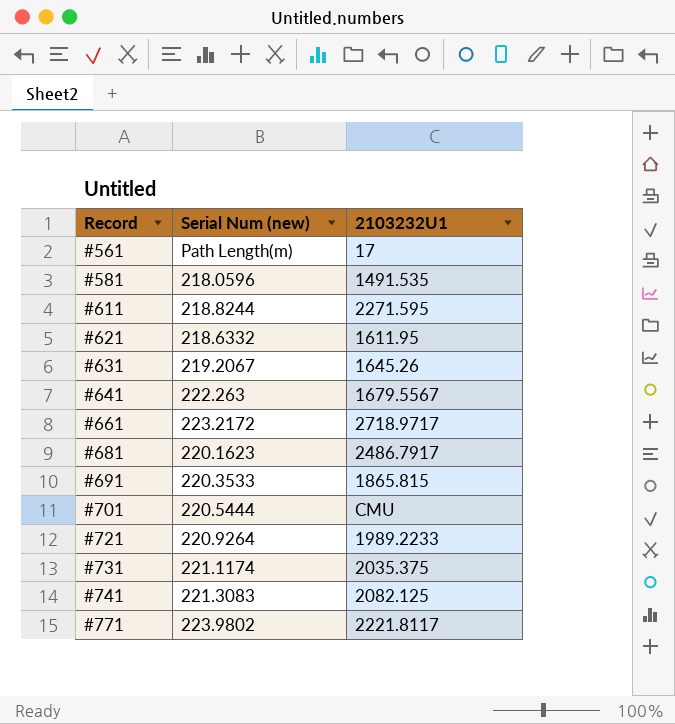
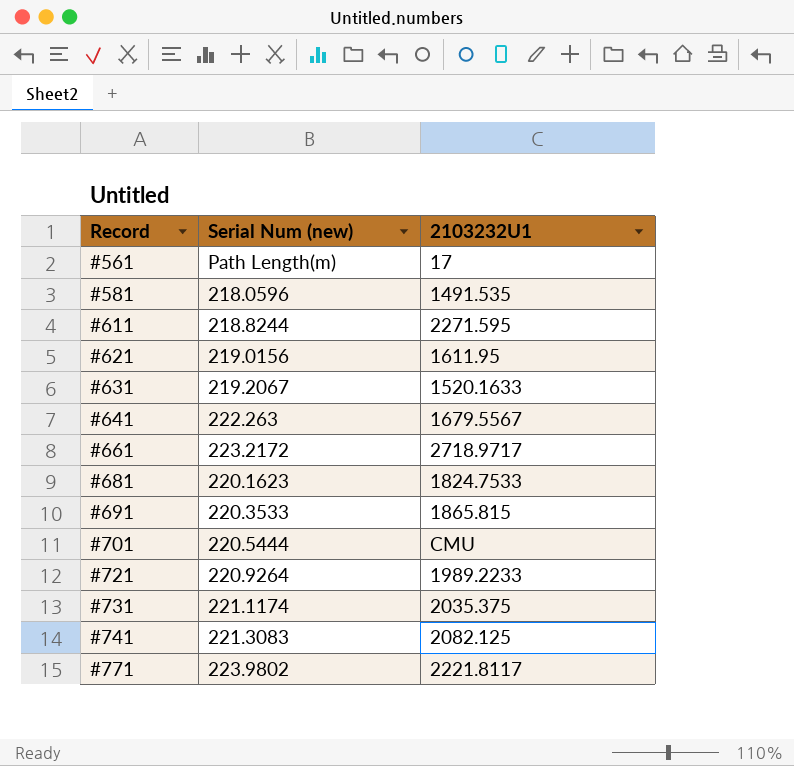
#621 | Serial Num (new): 218.6332 -> 219.0156
#631 | 2103232U1: 1645.26 -> 1520.1633
#681 | 2103232U1: 2486.7917 -> 1824.7533

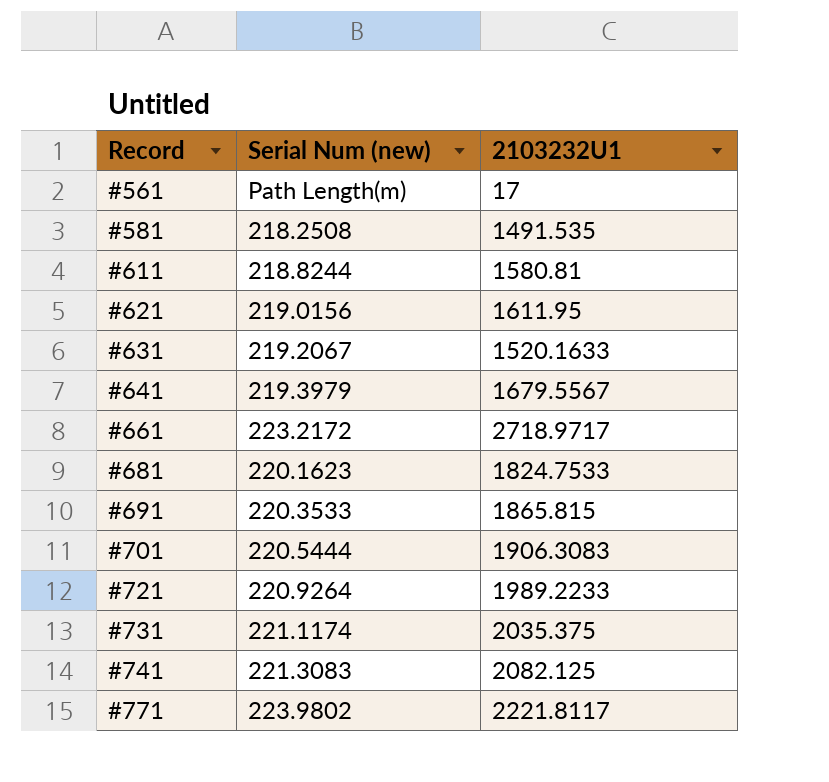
#581 | Serial Num (new): 218.0596 -> 218.2508
#611 | 2103232U1: 2271.595 -> 1580.81
#641 | Serial Num (new): 222.263 -> 219.3979
#701 | 2103232U1: CMU -> 1906.3083

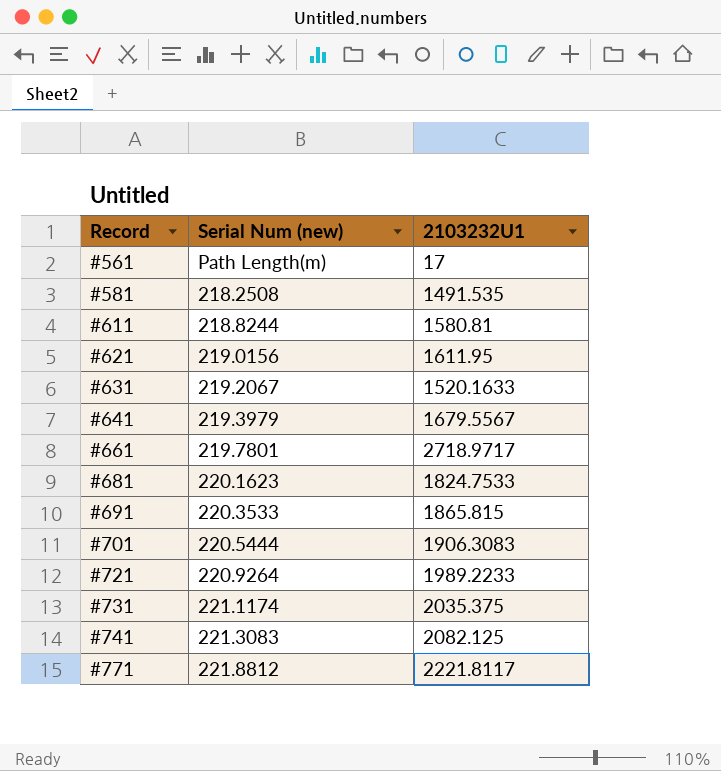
#661 | Serial Num (new): 223.2172 -> 219.7801
#771 | Serial Num (new): 223.9802 -> 221.8812

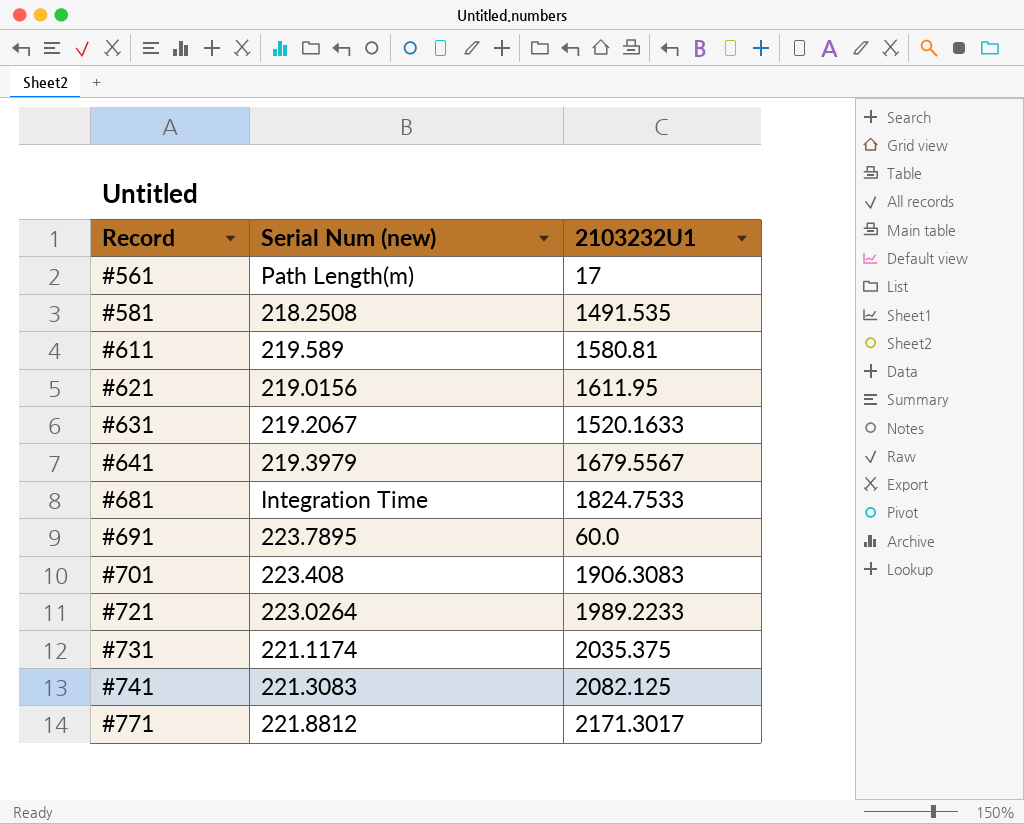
row #661: 219.7801 | 2718.9717 -> none
#611 | Serial Num (new): 218.8244 -> 219.589
#681 | Serial Num (new): 220.1623 -> Integration Time
#691 | Serial Num (new): 220.3533 -> 223.7895
#691 | 2103232U1: 1865.815 -> 60.0
#701 | Serial Num (new): 220.5444 -> 223.408
#721 | Serial Num (new): 220.9264 -> 223.0264
#771 | 2103232U1: 2221.8117 -> 2171.3017

